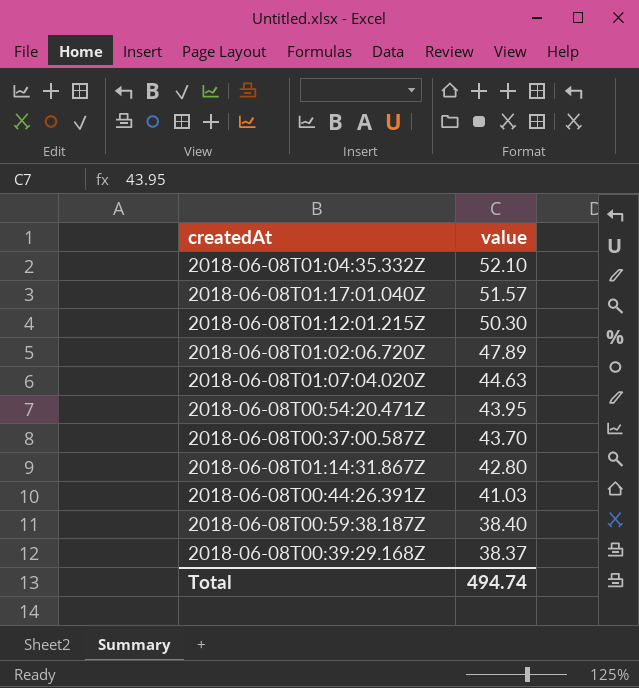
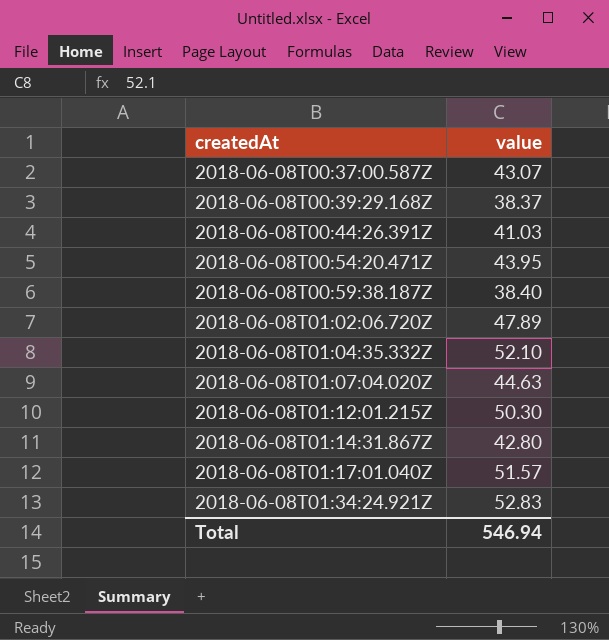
row order: value descending -> createdAt ascending
2018-06-08T00:37:00.587Z | value: 43.70 -> 43.07
row 2018-06-08T01:34:24.921Z: none -> 52.83
Total | value: 494.74 -> 546.94

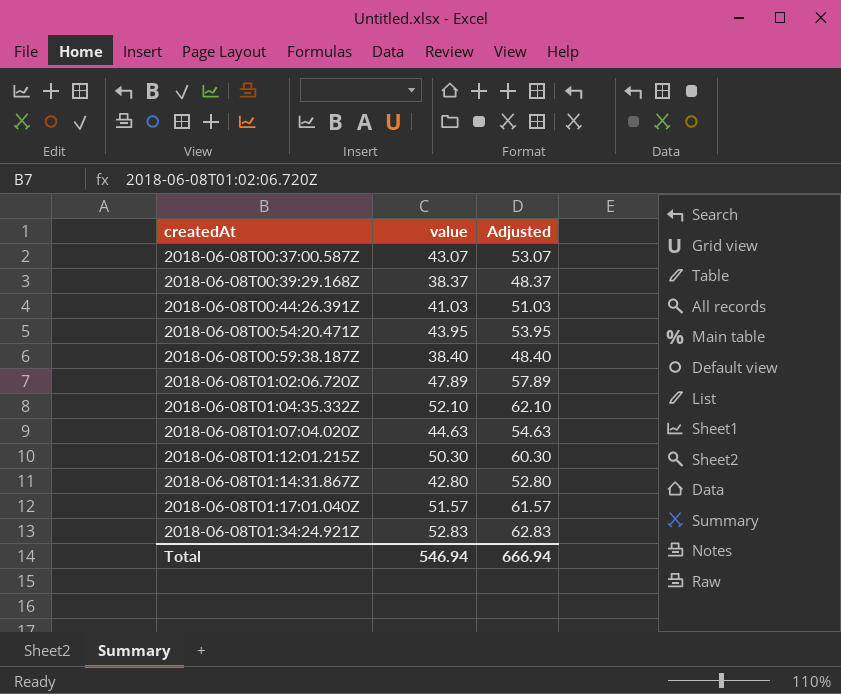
column Adjusted | formula: none -> [value] + 10

